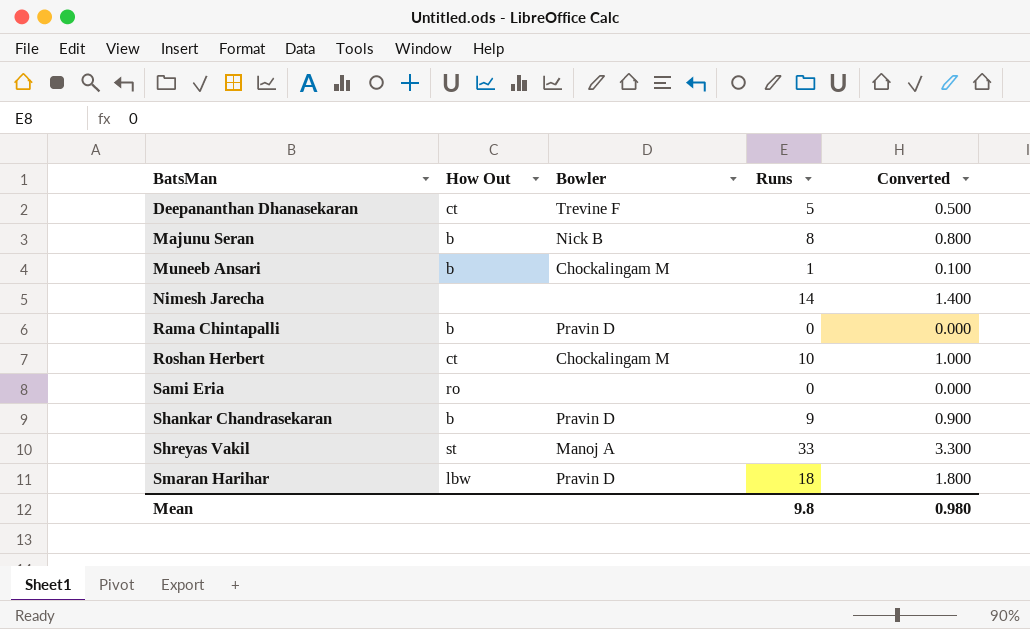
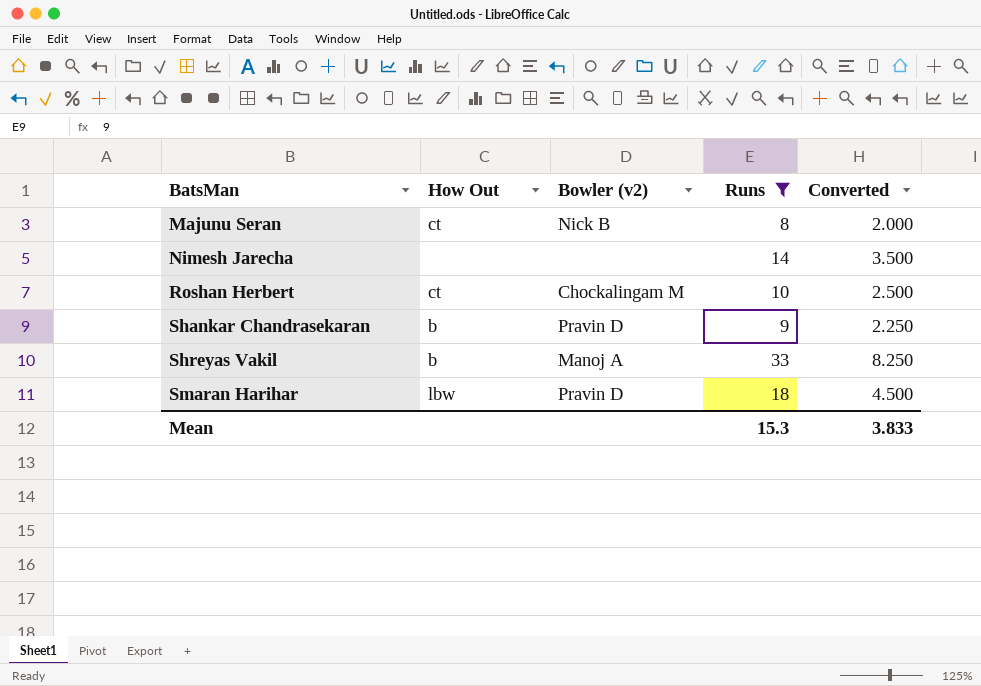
filter: none -> Runs >= 8
column name: Bowler -> Bowler (v2)
column Converted | formula: [Runs] * 0.1 -> [Runs] * 0.25
Majunu Seran | How Out: b -> ct
Shreyas Vakil | How Out: st -> b
Mean | Runs: 9.8 -> 15.3
Mean | Converted: 0.980 -> 3.833

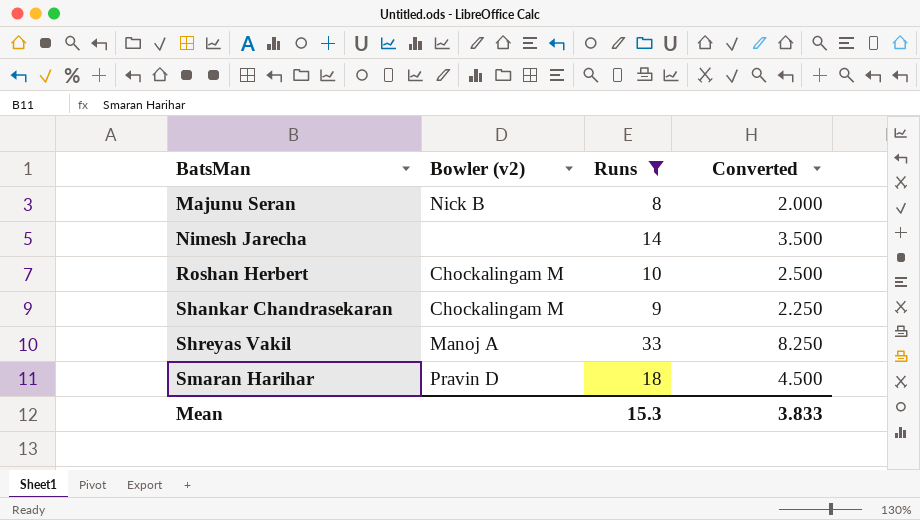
column How Out | position: 2 -> none
Shankar Chandrasekaran | Bowler (v2): Pravin D -> Chockalingam M

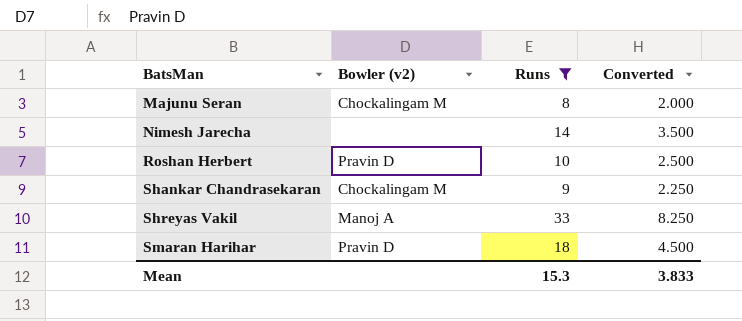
Majunu Seran | Bowler (v2): Nick B -> Chockalingam M
Roshan Herbert | Bowler (v2): Chockalingam M -> Pravin D

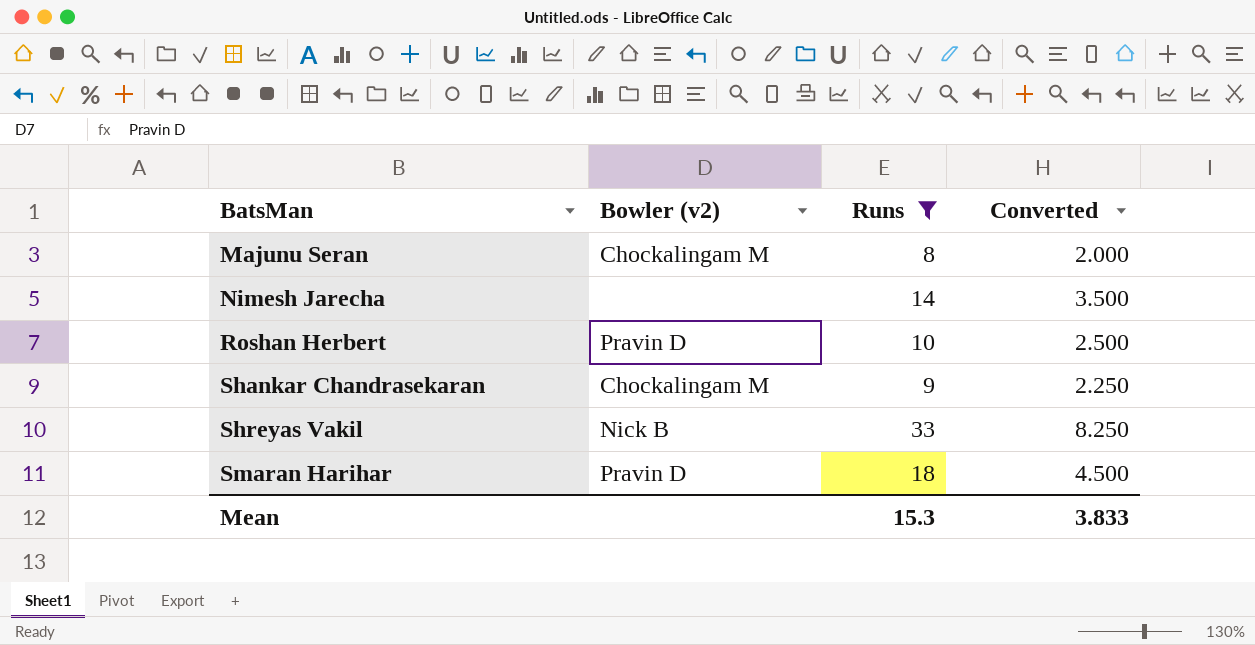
Shreyas Vakil | Bowler (v2): Manoj A -> Nick B

